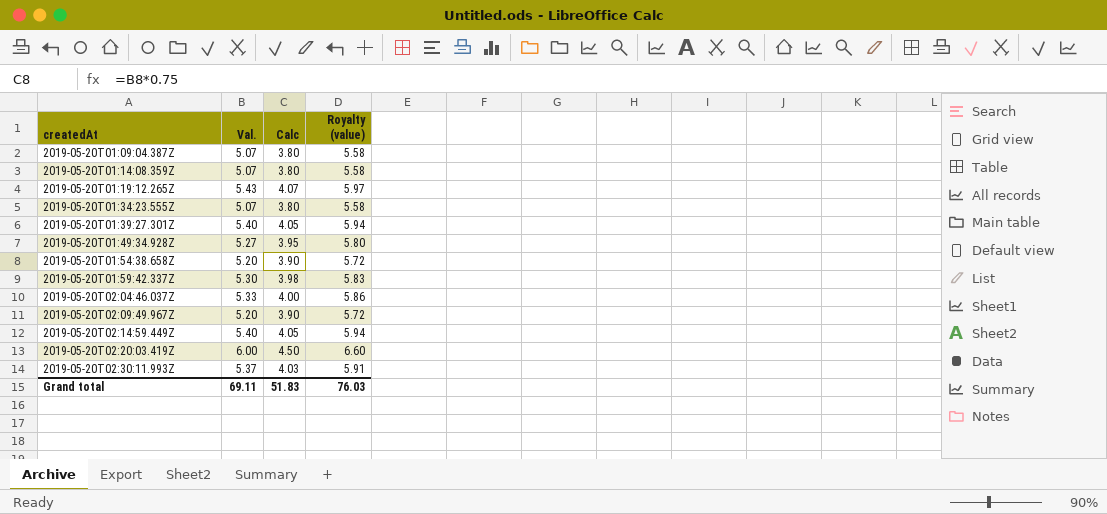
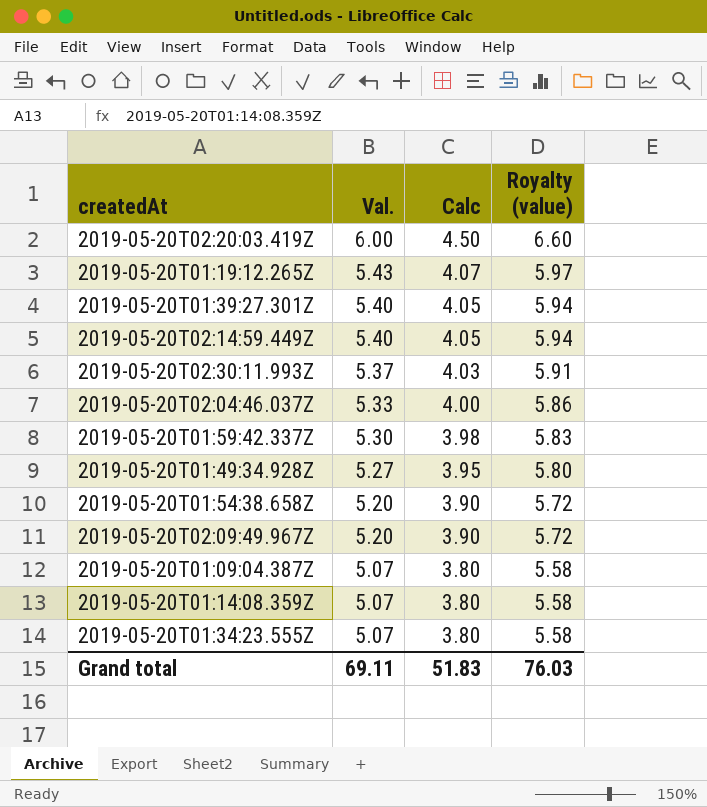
row order: createdAt ascending -> Val. descending

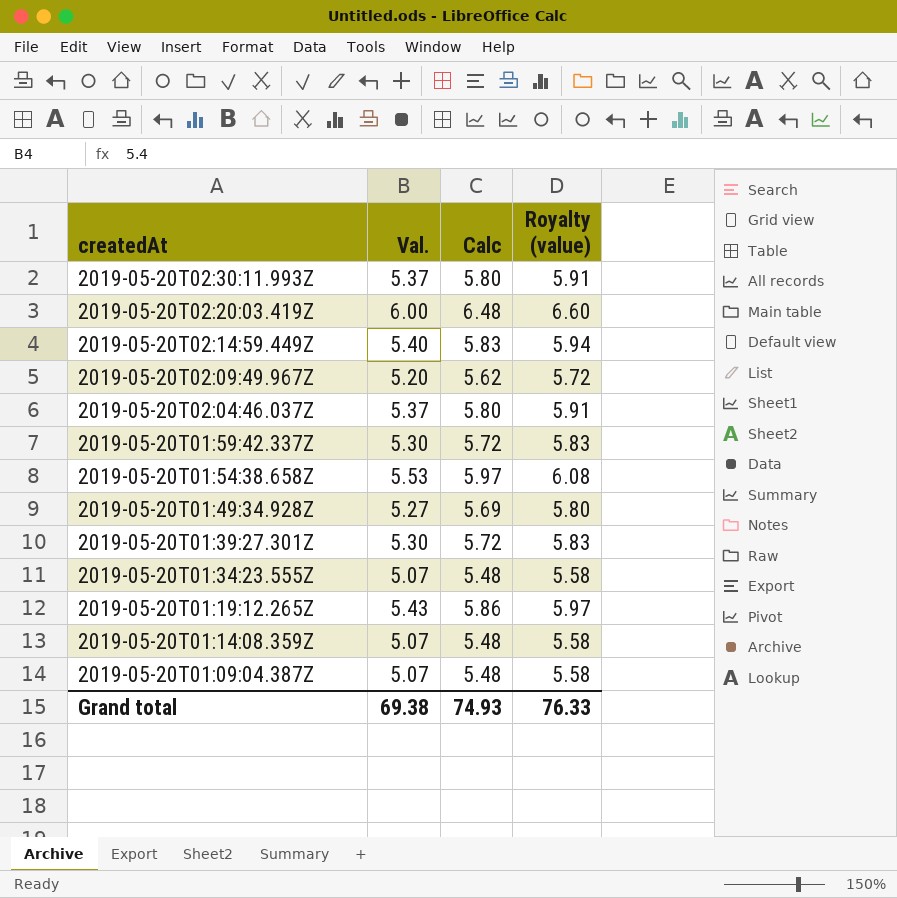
row order: Val. descending -> createdAt descending
column Calc | formula: [Val.] * 0.75 -> [Val.] * 1.08
2019-05-20T02:04:46.037Z | Val.: 5.33 -> 5.37
2019-05-20T02:04:46.037Z | Royalty (value): 5.86 -> 5.91
2019-05-20T01:54:38.658Z | Val.: 5.20 -> 5.53
2019-05-20T01:54:38.658Z | Royalty (value): 5.72 -> 6.08
2019-05-20T01:39:27.301Z | Val.: 5.40 -> 5.30
2019-05-20T01:39:27.301Z | Royalty (value): 5.94 -> 5.83
Grand total | Val.: 69.11 -> 69.38
Grand total | Calc: 51.83 -> 74.93
Grand total | Royalty (value): 76.03 -> 76.33

